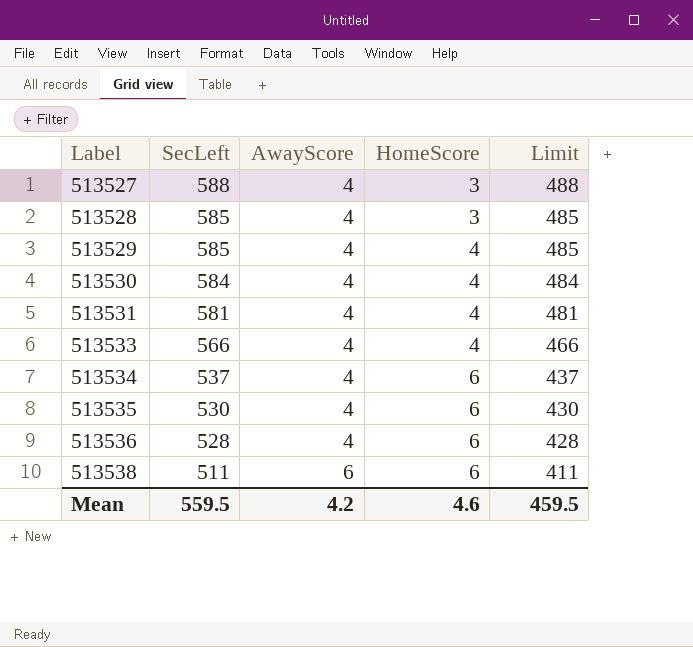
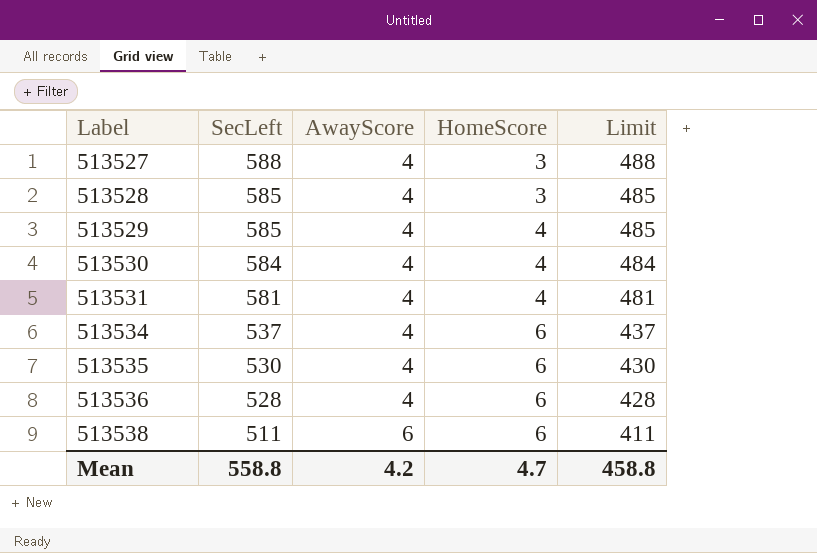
row 513533: 566 | 4 | 4 | 466 -> none
Mean | SecLeft: 559.5 -> 558.8
Mean | HomeScore: 4.6 -> 4.7
Mean | Limit: 459.5 -> 458.8

